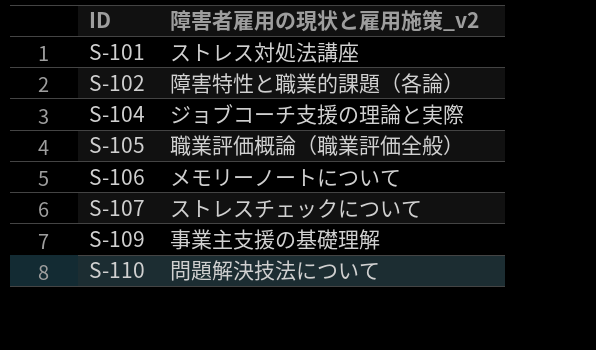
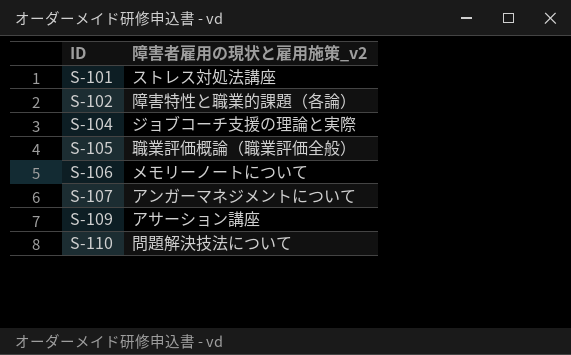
S-107 | 障害者雇用の現状と雇用施策_v2: ストレスチェックについて -> アンガーマネジメントについて
S-109 | 障害者雇用の現状と雇用施策_v2: 事業主支援の基礎理解 -> アサーション講座

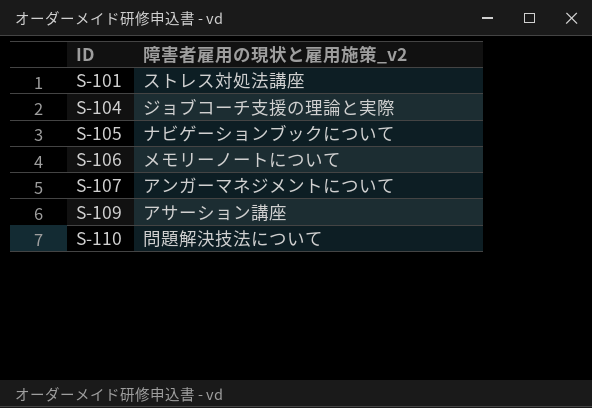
row S-102: 障害特性と職業的課題（各論） -> none
S-105 | 障害者雇用の現状と雇用施策_v2: 職業評価概論（職業評価全般） -> ナビゲーションブックについて

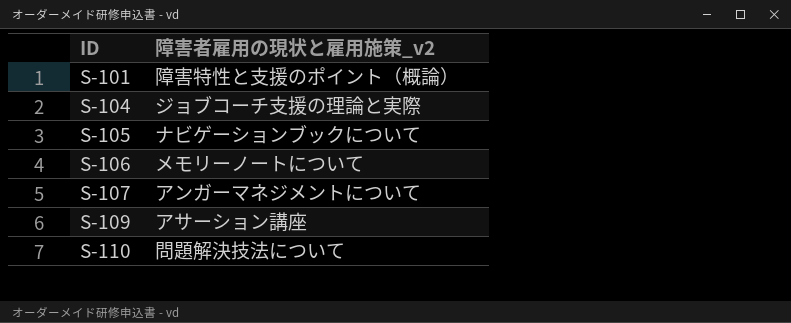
S-101 | 障害者雇用の現状と雇用施策_v2: ストレス対処法講座 -> 障害特性と支援のポイント（概論）

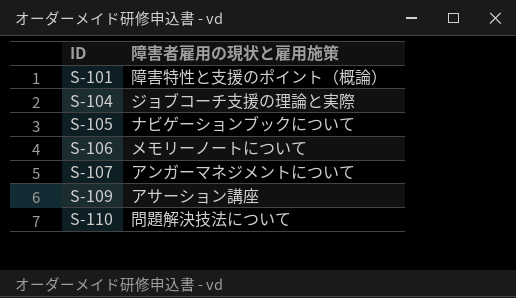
column name: 障害者雇用の現状と雇用施策_v2 -> 障害者雇用の現状と雇用施策

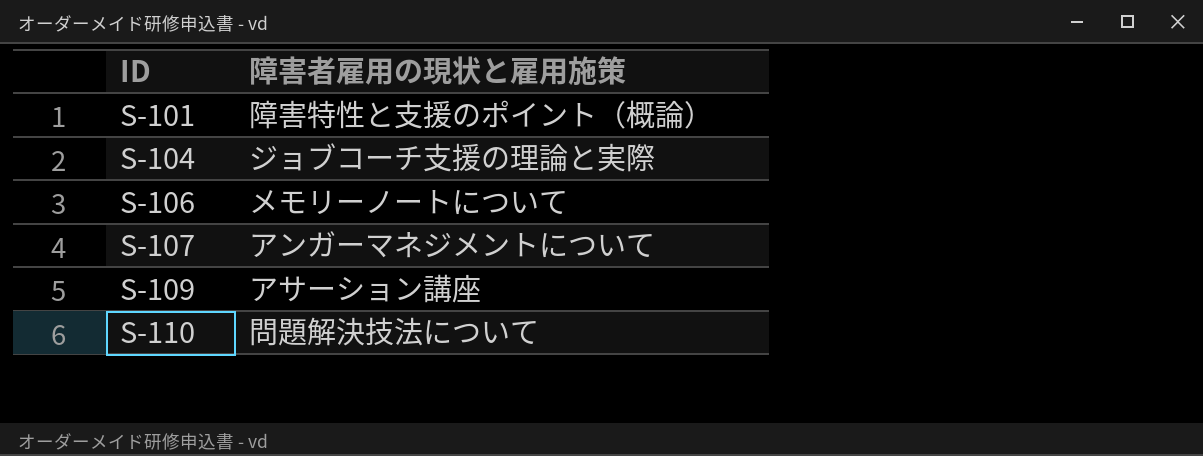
row S-105: ナビゲーションブックについて -> none

